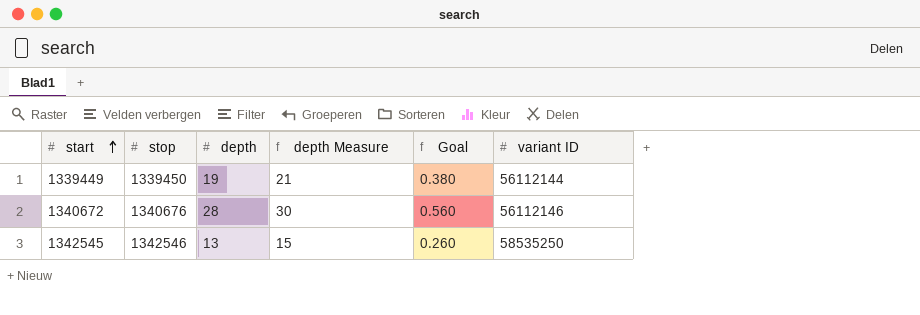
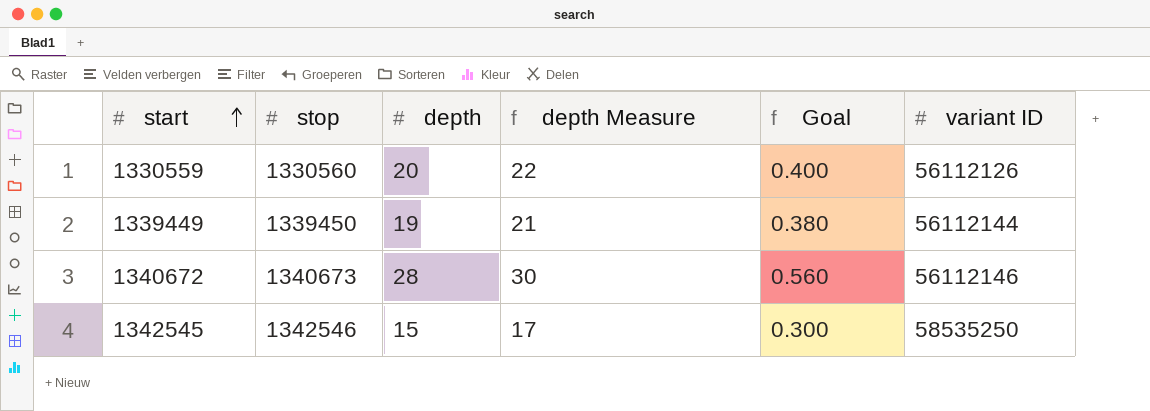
row 1330559: none -> 1330560 | 20 | 22 | 0.400 | 56112126
1340672 | stop: 1340676 -> 1340673
1342545 | depth: 13 -> 15
1342545 | depth Measure: 15 -> 17
1342545 | Goal: 0.260 -> 0.300

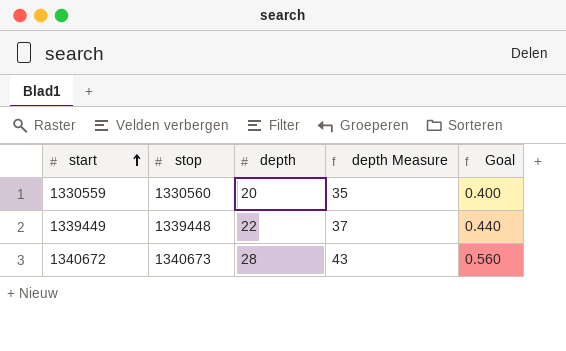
column variant ID | position: 6 -> none
column depth Measure | formula: [depth] + 2 -> [depth] + 15
row 1342545: 1342546 | 15 | 17 | 0.300 | 58535250 -> none
1339449 | stop: 1339450 -> 1339448
1339449 | depth: 19 -> 22
1339449 | Goal: 0.380 -> 0.440

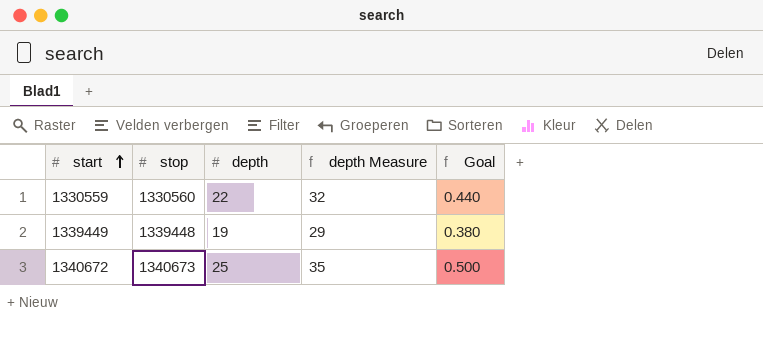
column depth Measure | formula: [depth] + 15 -> [depth] + 10
1330559 | depth: 20 -> 22
1330559 | Goal: 0.400 -> 0.440
1339449 | depth: 22 -> 19
1339449 | Goal: 0.440 -> 0.380
1340672 | depth: 28 -> 25
1340672 | Goal: 0.560 -> 0.500

